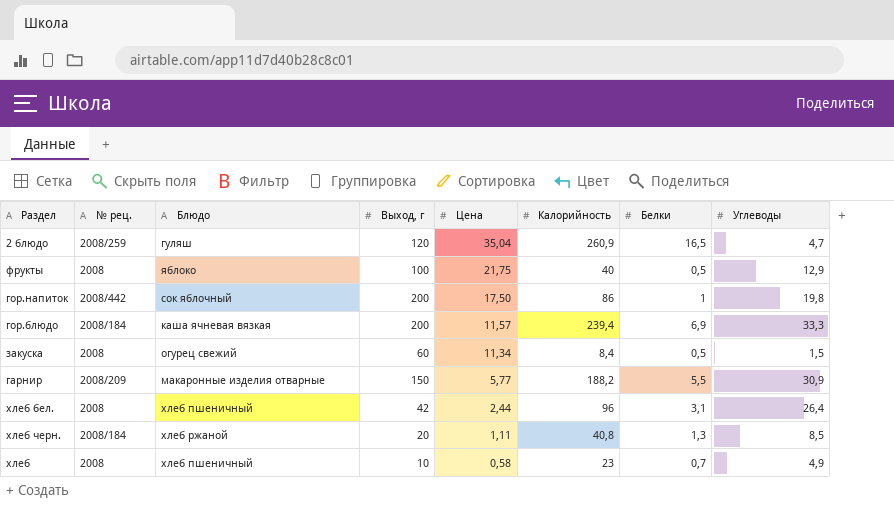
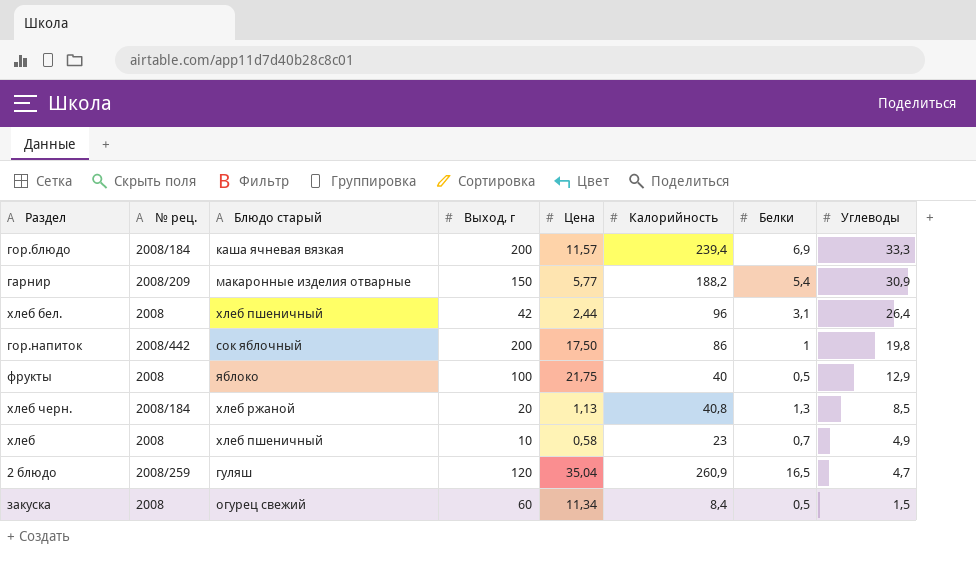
row order: Цена descending -> Углеводы descending
column name: Блюдо -> Блюдо старый
гарнир | Белки: 5,5 -> 5,4
хлеб черн. | Цена: 1,11 -> 1,13

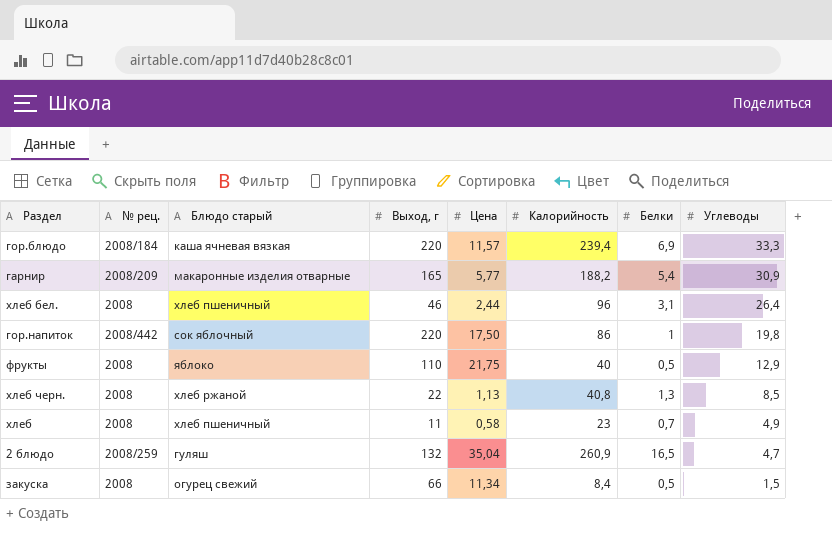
гор.блюдо | Выход, г: 200 -> 220
гарнир | Выход, г: 150 -> 165
хлеб бел. | Выход, г: 42 -> 46
гор.напиток | Выход, г: 200 -> 220
фрукты | Выход, г: 100 -> 110
хлеб черн. | № рец.: 2008/184 -> 2008
хлеб черн. | Выход, г: 20 -> 22
хлеб | Выход, г: 10 -> 11
2 блюдо | Выход, г: 120 -> 132
закуска | Выход, г: 60 -> 66

